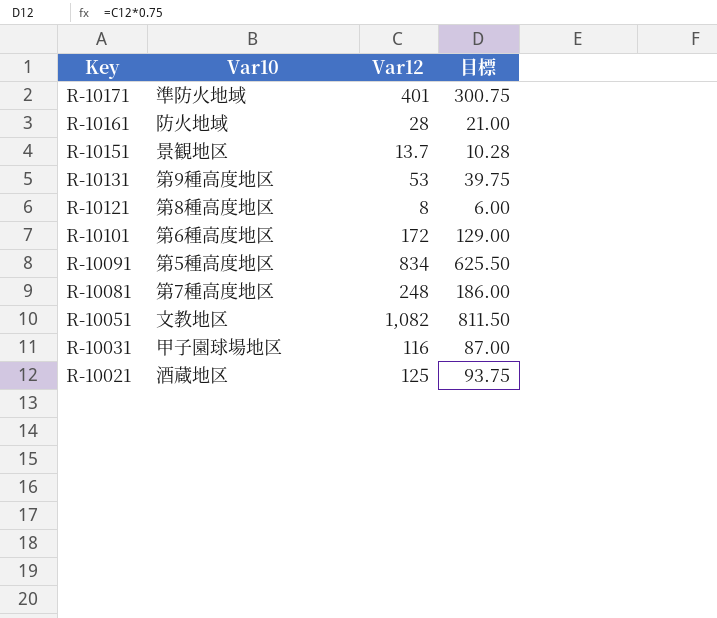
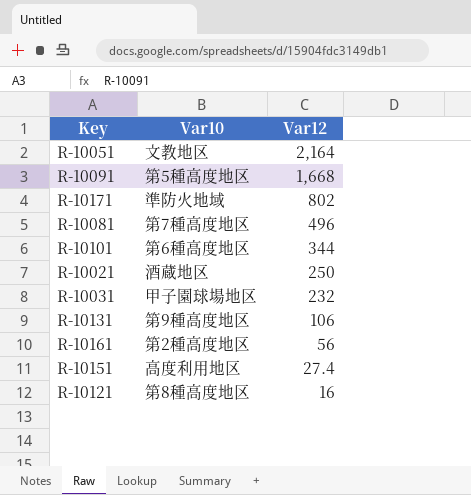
row order: Key descending -> Var12 descending
column 目標 | formula: [Var12] * 0.75 -> none
R-10051 | Var12: 1,082 -> 2,164
R-10091 | Var12: 834 -> 1,668
R-10171 | Var12: 401 -> 802
R-10081 | Var12: 248 -> 496
R-10101 | Var12: 172 -> 344
R-10021 | Var12: 125 -> 250
R-10031 | Var12: 116 -> 232
R-10131 | Var12: 53 -> 106
R-10161 | Var10: 防火地域 -> 第2種高度地区
R-10161 | Var12: 28 -> 56
R-10151 | Var10: 景観地区 -> 高度利用地区
R-10151 | Var12: 13.7 -> 27.4
R-10121 | Var12: 8 -> 16

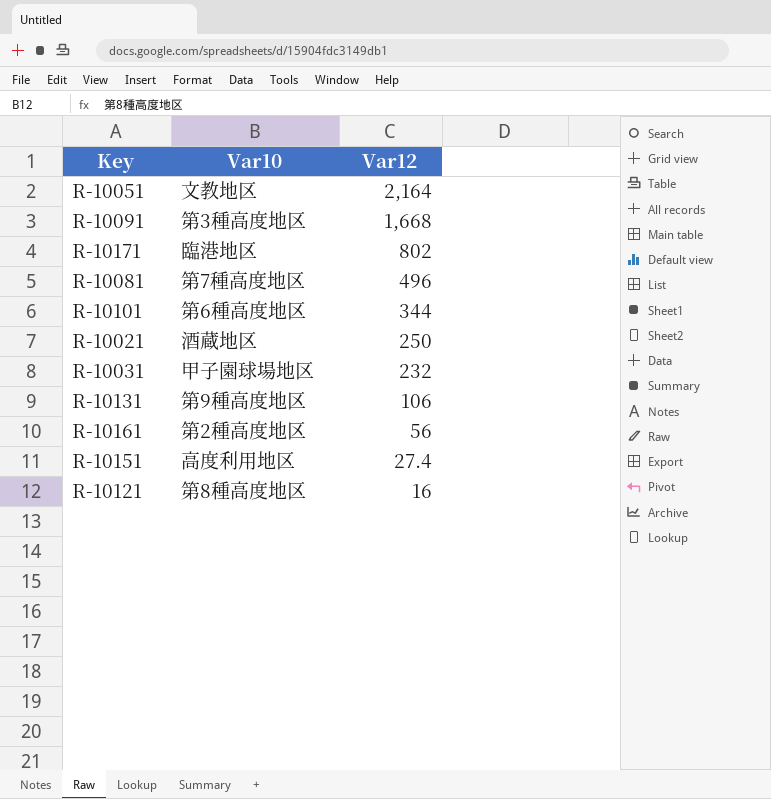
R-10091 | Var10: 第5種高度地区 -> 第3種高度地区
R-10171 | Var10: 準防火地域 -> 臨港地区

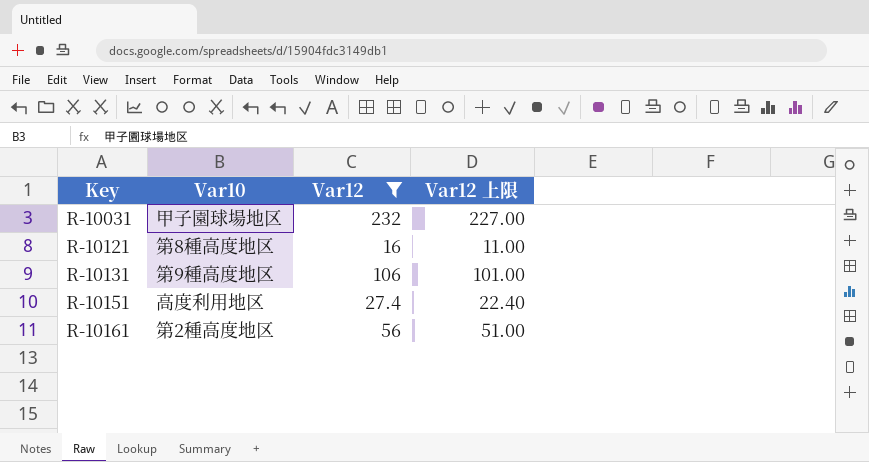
filter: none -> Var12 <= 232
row order: Var12 descending -> Key ascending
column Var12 上限 | formula: none -> [Var12] - 5

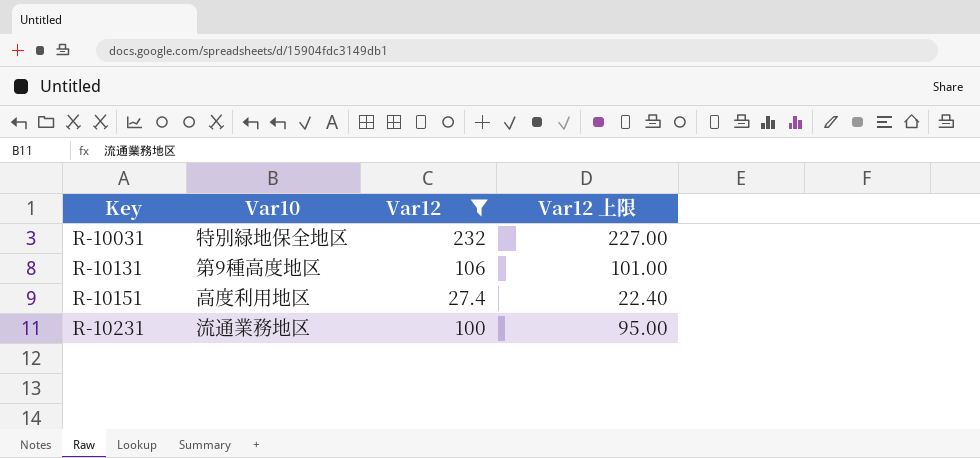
row R-10121: 第8種高度地区 | 16 | 11.00 -> none
row R-10161: 第2種高度地区 | 56 | 51.00 -> none
R-10031 | Var10: 甲子園球場地区 -> 特別緑地保全地区
row R-10231: none -> 流通業務地区 | 100 | 95.00

